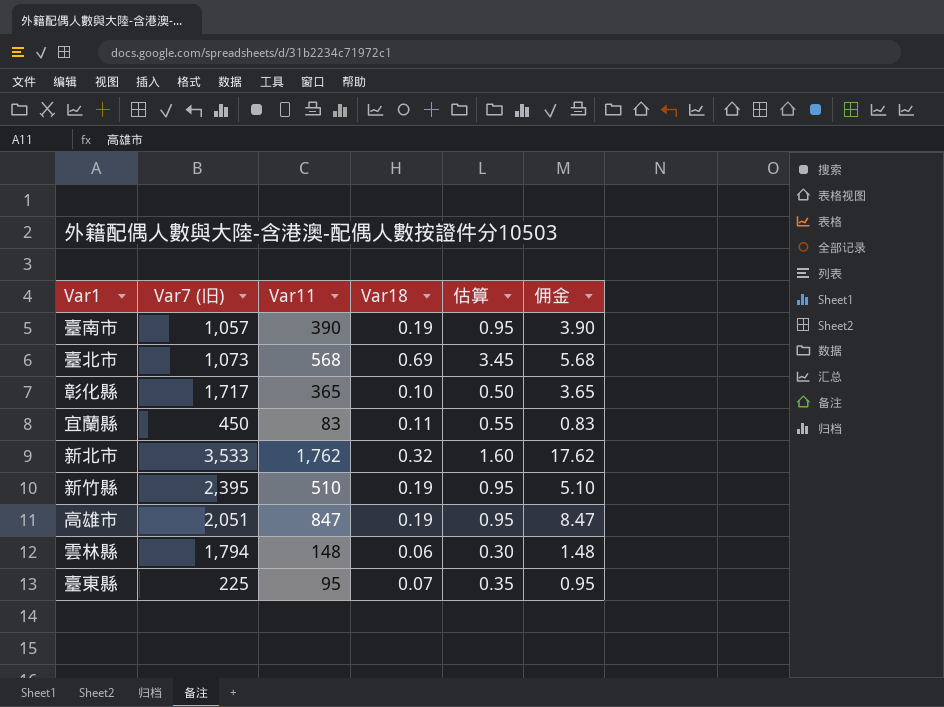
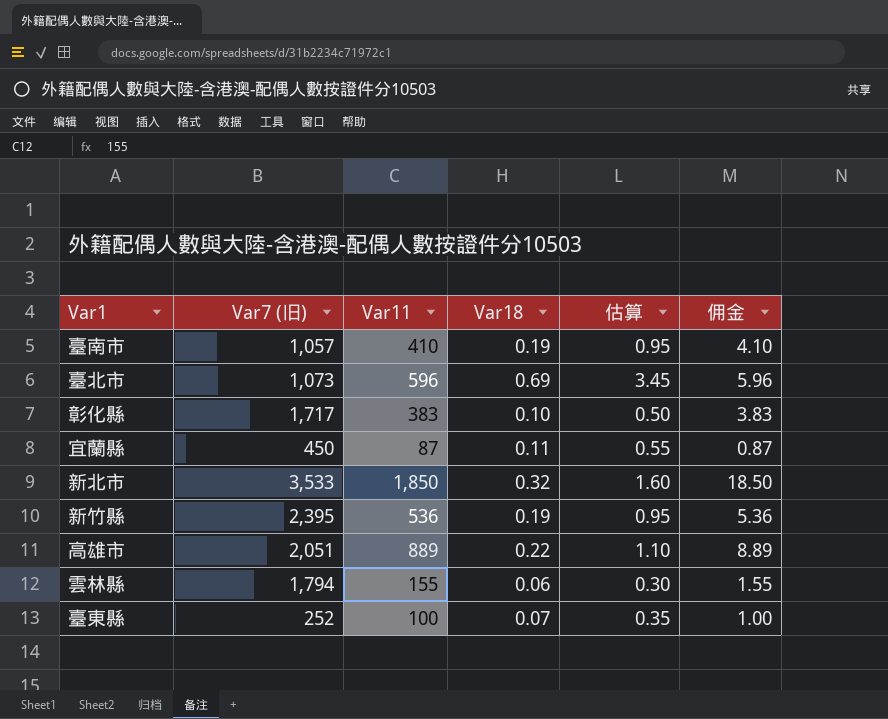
臺南市 | Var11: 390 -> 410
臺南市 | 佣金: 3.90 -> 4.10
臺北市 | Var11: 568 -> 596
臺北市 | 佣金: 5.68 -> 5.96
彰化縣 | Var11: 365 -> 383
彰化縣 | 佣金: 3.65 -> 3.83
宜蘭縣 | Var11: 83 -> 87
宜蘭縣 | 佣金: 0.83 -> 0.87
新北市 | Var11: 1,762 -> 1,850
新北市 | 佣金: 17.62 -> 18.50
新竹縣 | Var11: 510 -> 536
新竹縣 | 佣金: 5.10 -> 5.36
高雄市 | Var11: 847 -> 889
高雄市 | Var18: 0.19 -> 0.22
高雄市 | 估算: 0.95 -> 1.10
高雄市 | 佣金: 8.47 -> 8.89
雲林縣 | Var11: 148 -> 155
雲林縣 | 佣金: 1.48 -> 1.55
臺東縣 | Var7 (旧): 225 -> 252
臺東縣 | Var11: 95 -> 100
臺東縣 | 佣金: 0.95 -> 1.00

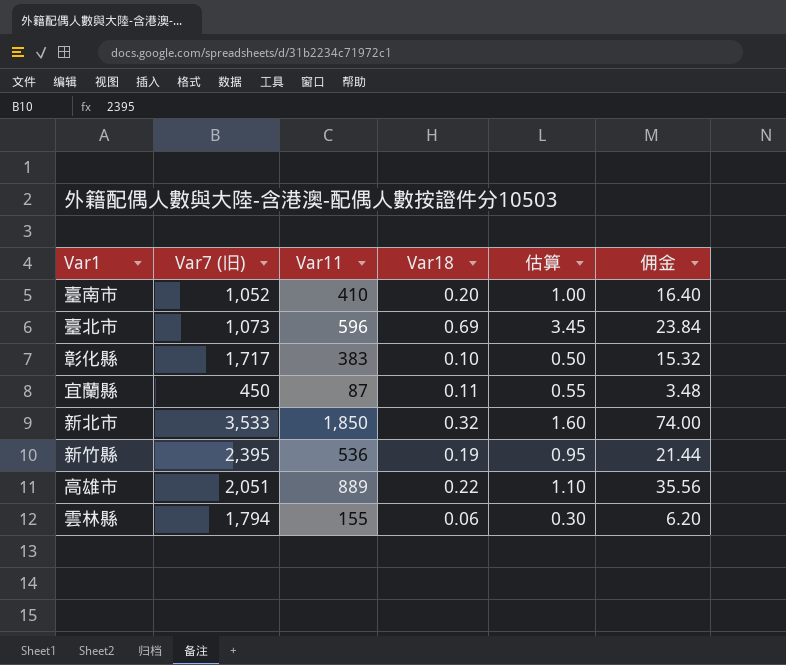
column 佣金 | formula: [Var11] * 0.01 -> [Var11] * 0.04
row 臺東縣: 252 | 100 | 0.07 | 0.35 | 1.00 -> none
臺南市 | Var7 (旧): 1,057 -> 1,052
臺南市 | Var18: 0.19 -> 0.20
臺南市 | 估算: 0.95 -> 1.00

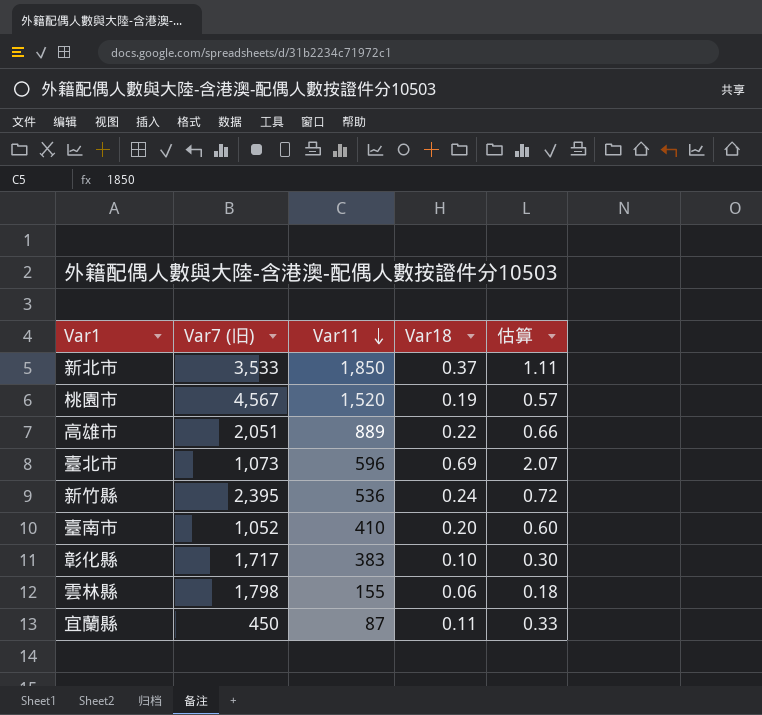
row order: none -> Var11 descending
column 佣金 | formula: [Var11] * 0.04 -> none
column 估算 | formula: [Var18] * 5 -> [Var18] * 3
新北市 | Var18: 0.32 -> 0.37
row 桃園市: none -> 4,567 | 1,520 | 0.19 | 0.57
新竹縣 | Var18: 0.19 -> 0.24
雲林縣 | Var7 (旧): 1,794 -> 1,798

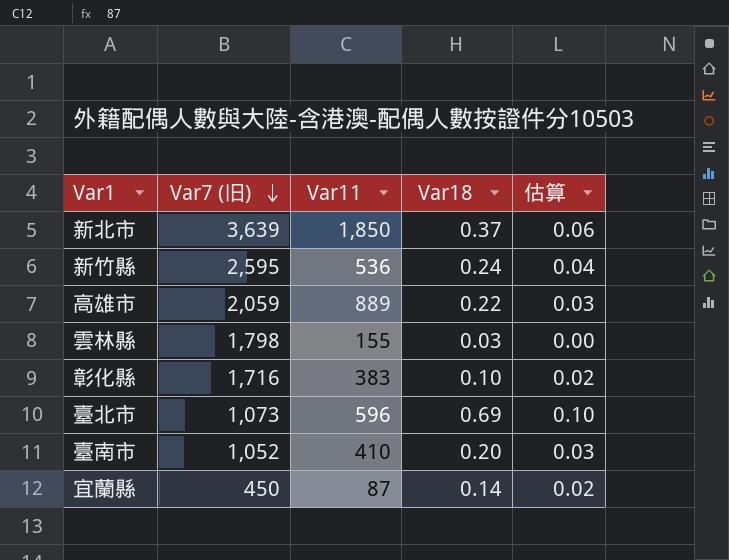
row order: Var11 descending -> Var7 (旧) descending
column 估算 | formula: [Var18] * 3 -> [Var18] * 0.15
row 桃園市: 4,567 | 1,520 | 0.19 | 0.57 -> none
新北市 | Var7 (旧): 3,533 -> 3,639
新竹縣 | Var7 (旧): 2,395 -> 2,595
高雄市 | Var7 (旧): 2,051 -> 2,059
雲林縣 | Var18: 0.06 -> 0.03
彰化縣 | Var7 (旧): 1,717 -> 1,716
宜蘭縣 | Var18: 0.11 -> 0.14

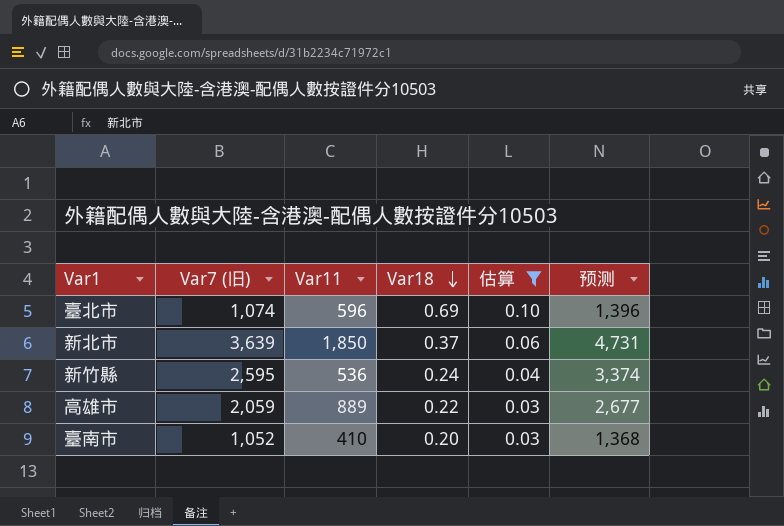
filter: none -> 估算 >= 0.03
row order: Var7 (旧) descending -> Var18 descending
column 预测 | formula: none -> [Var7 (旧)] * 1.3
臺北市 | Var7 (旧): 1,073 -> 1,074

